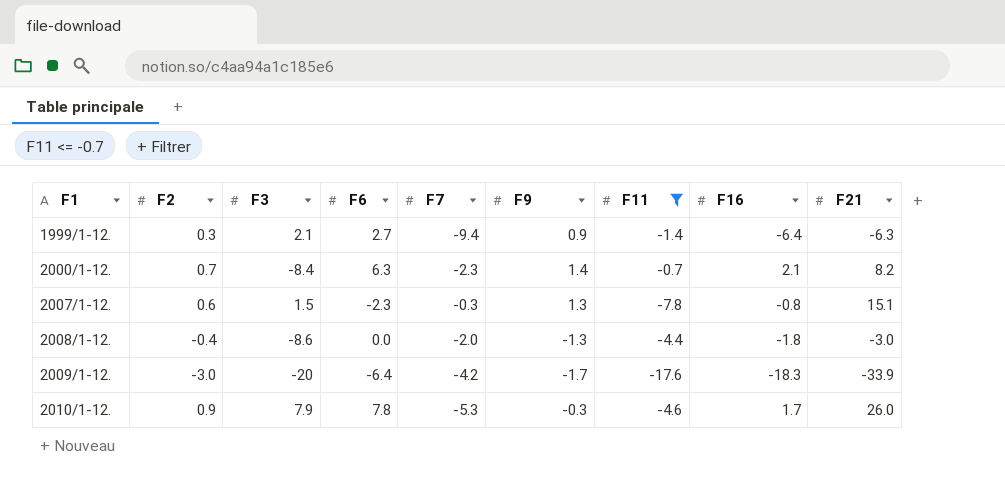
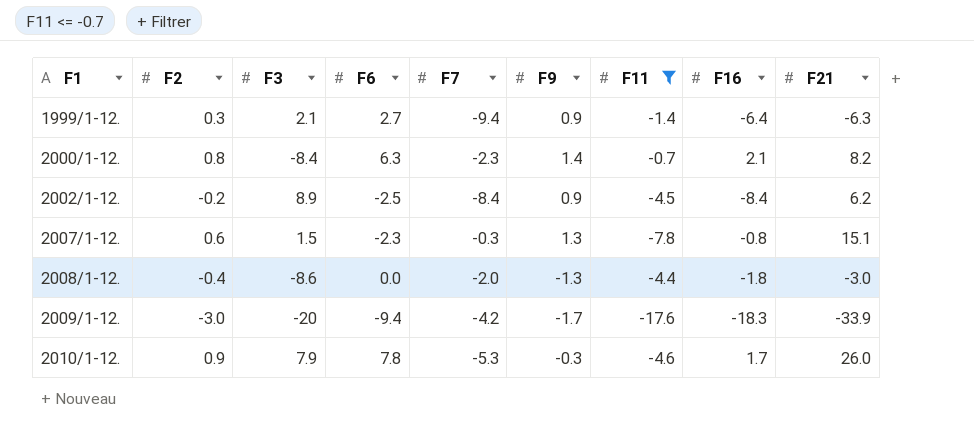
2000/1-12. | F2: 0.7 -> 0.8
row 2002/1-12.: none -> -0.2 | 8.9 | -2.5 | -8.4 | 0.9 | -4.5 | -8.4 | 6.2
2009/1-12. | F6: -6.4 -> -9.4

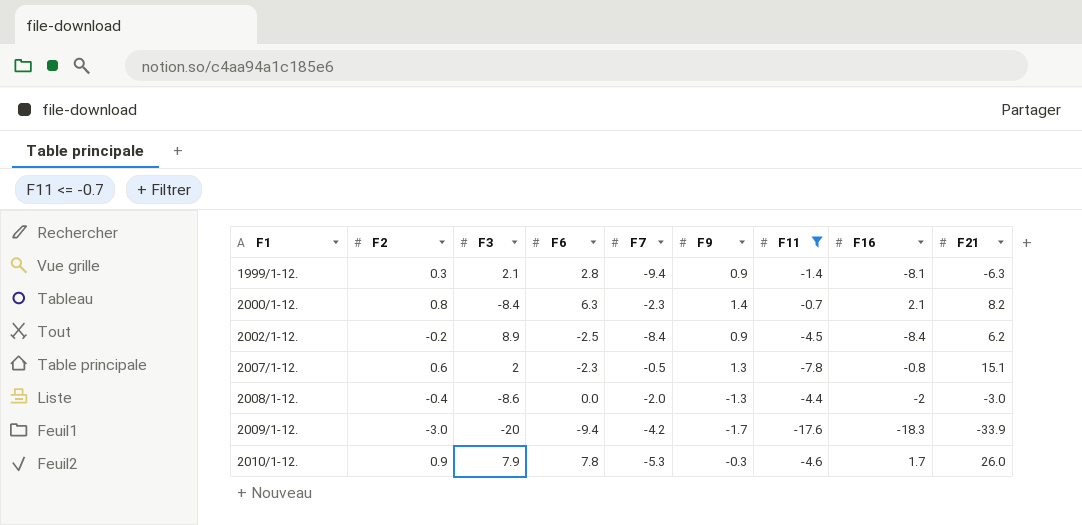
1999/1-12. | F6: 2.7 -> 2.8
1999/1-12. | F16: -6.4 -> -8.1
2007/1-12. | F3: 1.5 -> 2
2007/1-12. | F7: -0.3 -> -0.5
2008/1-12. | F16: -1.8 -> -2

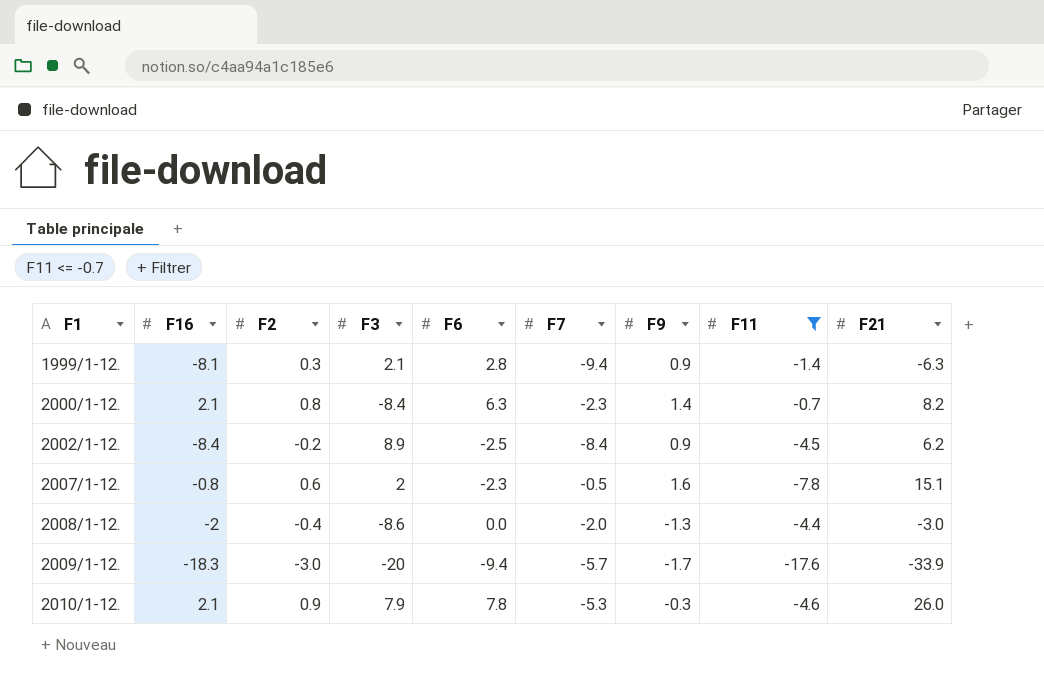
column F16 | position: 8 -> 2
2007/1-12. | F9: 1.3 -> 1.6
2009/1-12. | F7: -4.2 -> -5.7
2010/1-12. | F16: 1.7 -> 2.1

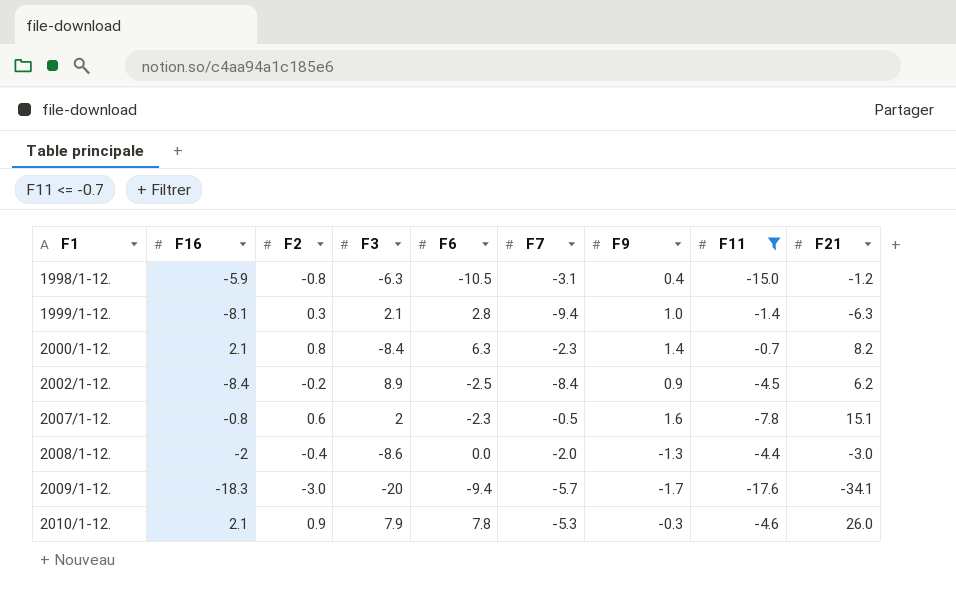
row 1998/1-12.: none -> -5.9 | -0.8 | -6.3 | -10.5 | -3.1 | 0.4 | -15.0 | -1.2
1999/1-12. | F9: 0.9 -> 1.0
2009/1-12. | F21: -33.9 -> -34.1

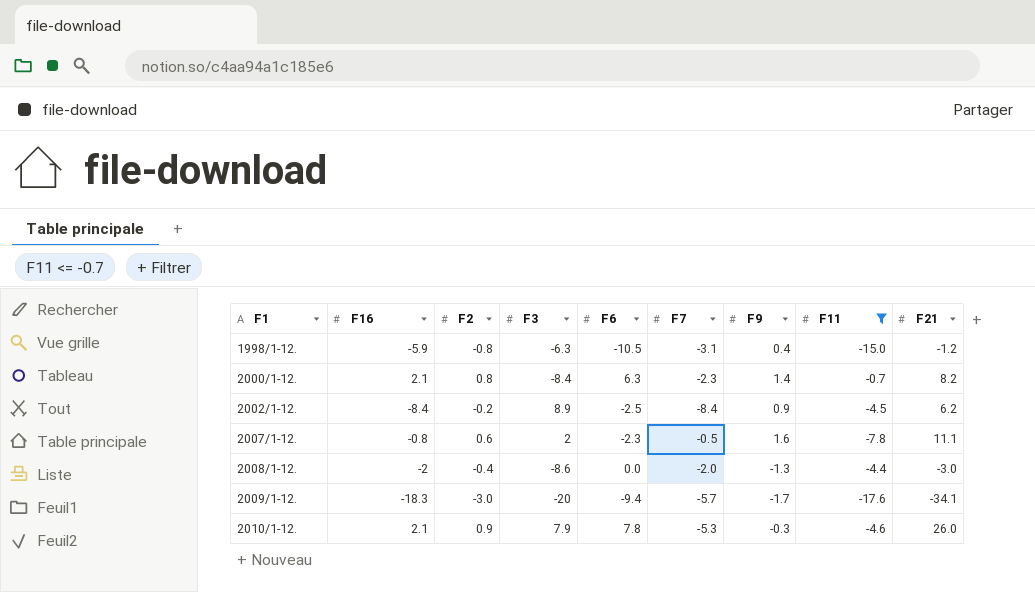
row 1999/1-12.: -8.1 | 0.3 | 2.1 | 2.8 | -9.4 | 1.0 | -1.4 | -6.3 -> none
2007/1-12. | F21: 15.1 -> 11.1

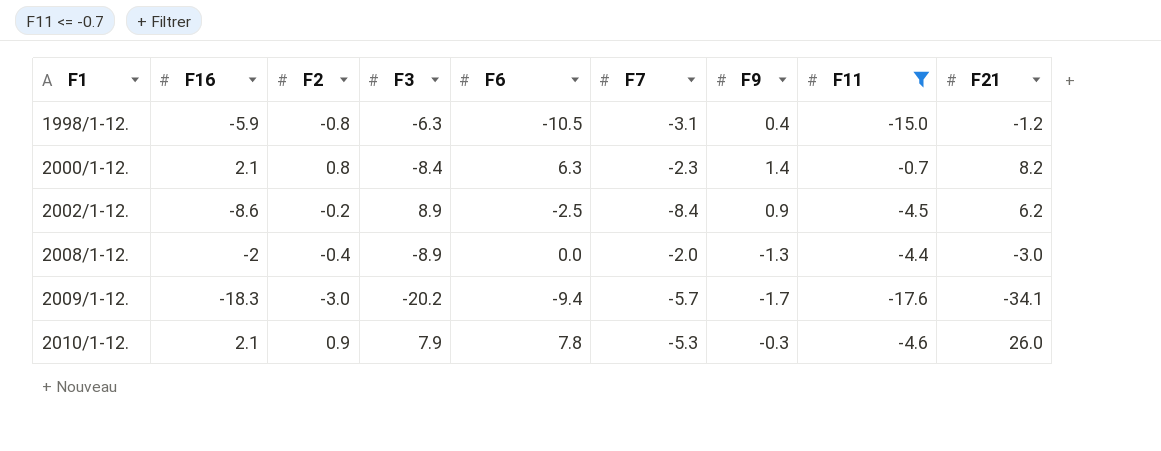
row 2007/1-12.: -0.8 | 0.6 | 2 | -2.3 | -0.5 | 1.6 | -7.8 | 11.1 -> none
2002/1-12. | F16: -8.4 -> -8.6
2008/1-12. | F3: -8.6 -> -8.9
2009/1-12. | F3: -20 -> -20.2

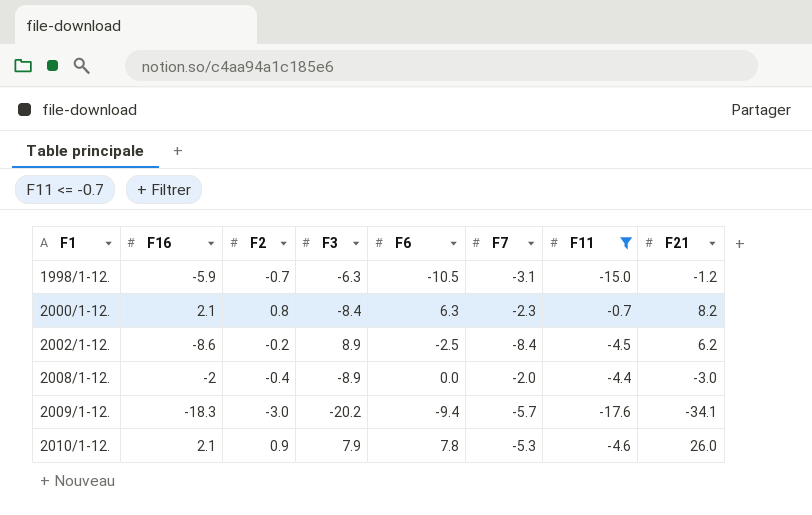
column F9 | position: 7 -> none
1998/1-12. | F2: -0.8 -> -0.7

